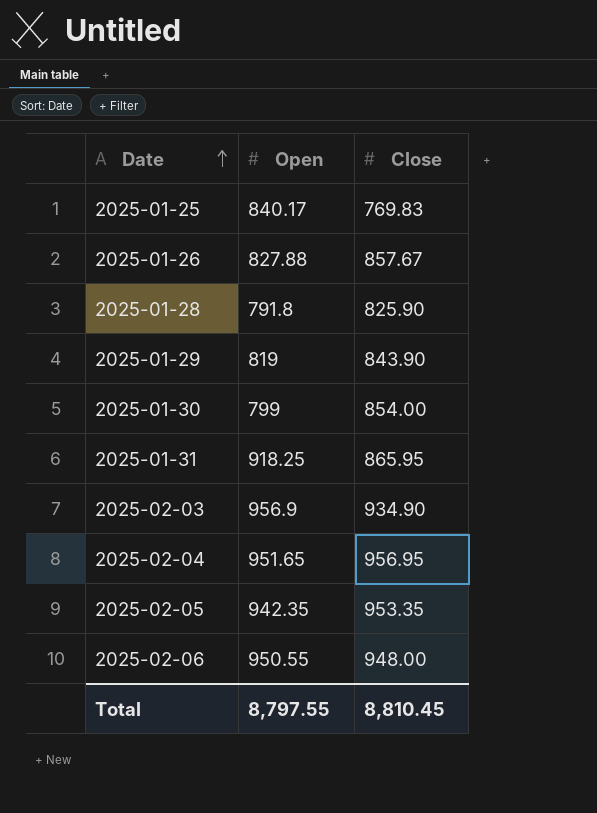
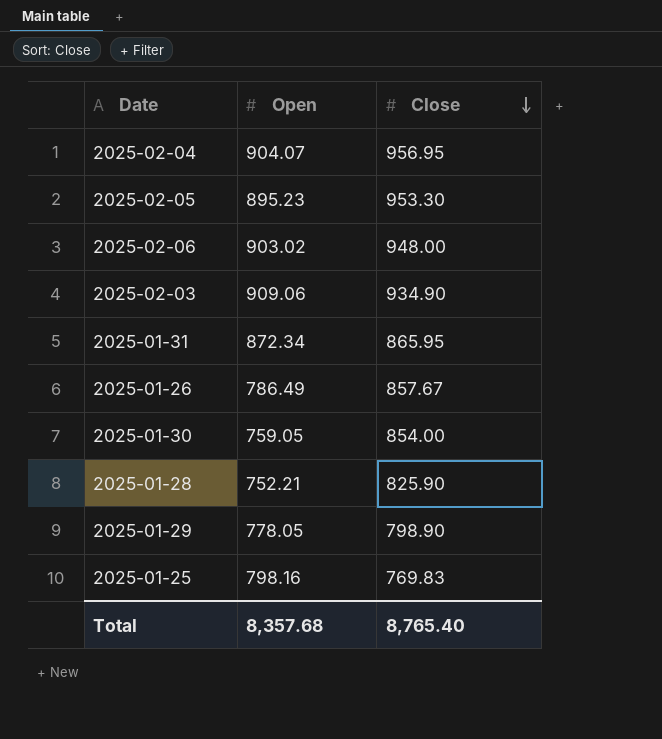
row order: Date ascending -> Close descending
2025-02-04 | Open: 951.65 -> 904.07
2025-02-05 | Open: 942.35 -> 895.23
2025-02-05 | Close: 953.35 -> 953.30
2025-02-06 | Open: 950.55 -> 903.02
2025-02-03 | Open: 956.9 -> 909.06
2025-01-31 | Open: 918.25 -> 872.34
2025-01-26 | Open: 827.88 -> 786.49
2025-01-30 | Open: 799 -> 759.05
2025-01-28 | Open: 791.8 -> 752.21
2025-01-29 | Open: 819 -> 778.05
2025-01-29 | Close: 843.90 -> 798.90
2025-01-25 | Open: 840.17 -> 798.16
Total | Open: 8,797.55 -> 8,357.68
Total | Close: 8,810.45 -> 8,765.40

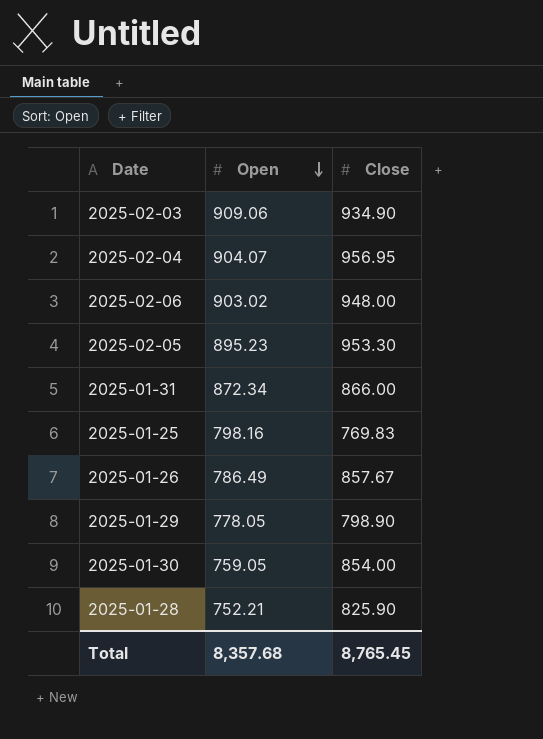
row order: Close descending -> Open descending
2025-01-31 | Close: 865.95 -> 866.00
Total | Close: 8,765.40 -> 8,765.45

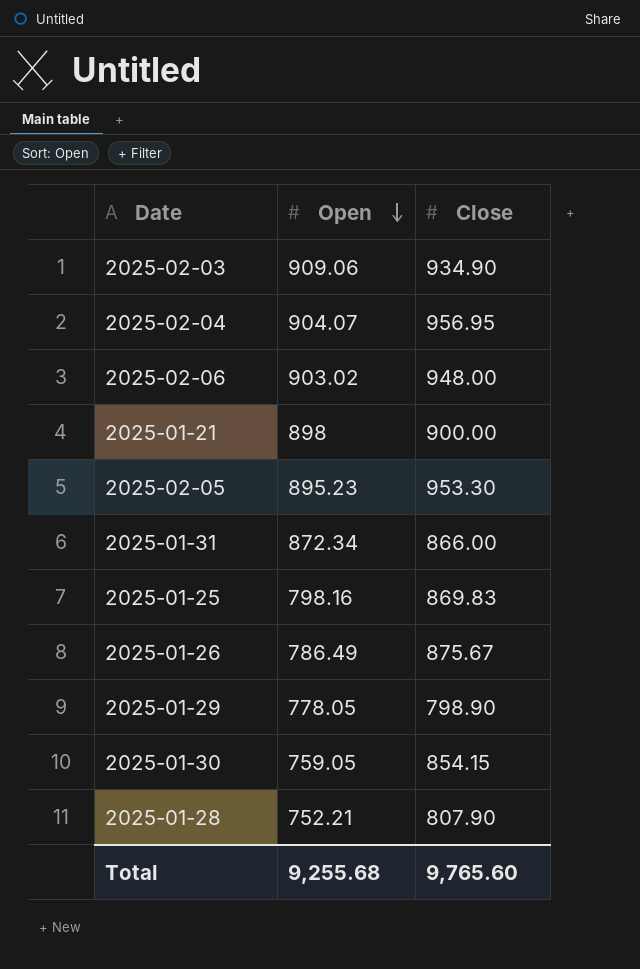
row 2025-01-21: none -> 898 | 900.00
2025-01-25 | Close: 769.83 -> 869.83
2025-01-26 | Close: 857.67 -> 875.67
2025-01-30 | Close: 854.00 -> 854.15
2025-01-28 | Close: 825.90 -> 807.90
Total | Open: 8,357.68 -> 9,255.68
Total | Close: 8,765.45 -> 9,765.60

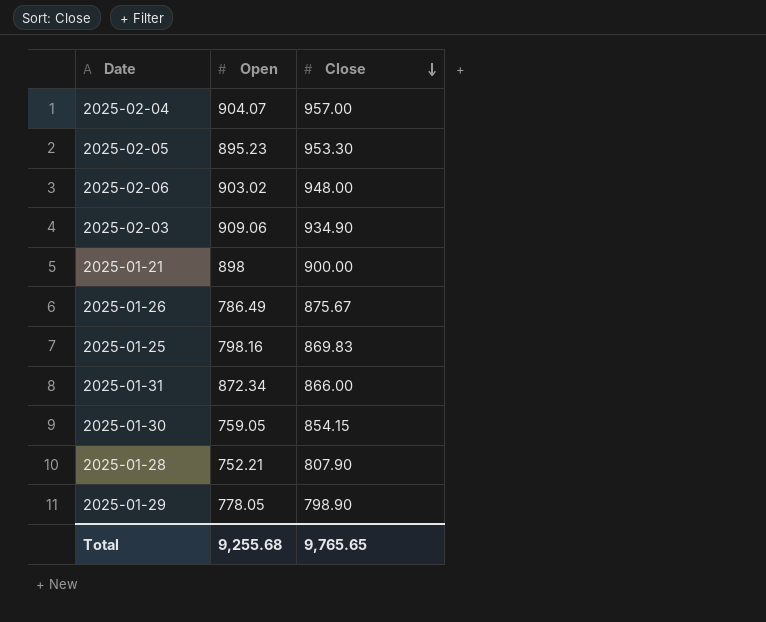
row order: Open descending -> Close descending
2025-02-04 | Close: 956.95 -> 957.00
Total | Close: 9,765.60 -> 9,765.65

